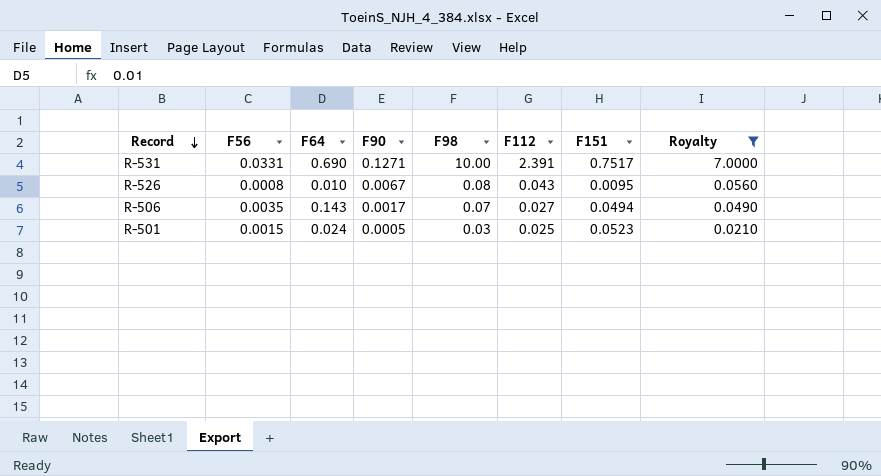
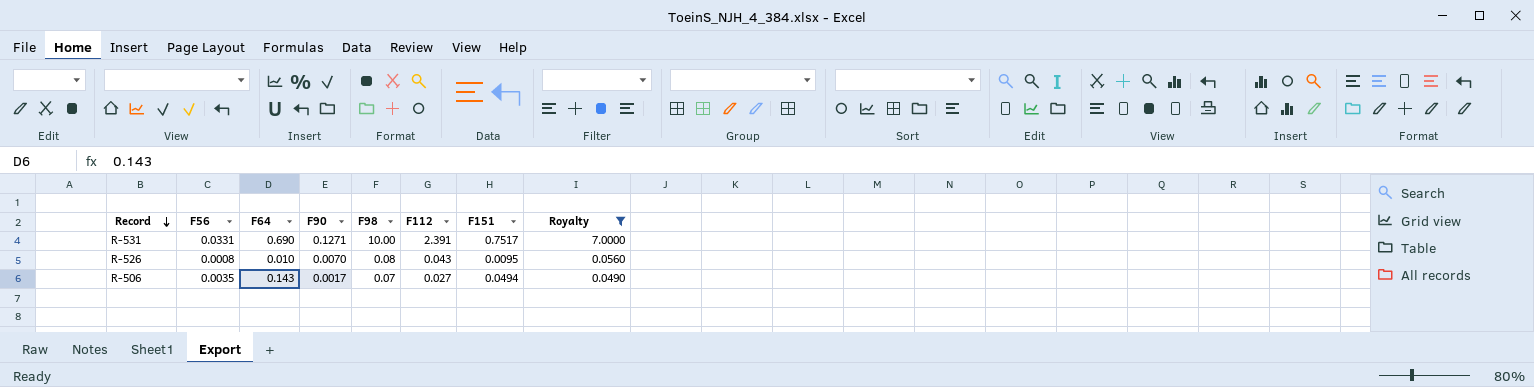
row R-501: 0.0015 | 0.024 | 0.0005 | 0.03 | 0.025 | 0.0523 | 0.0210 -> none
R-526 | F90: 0.0067 -> 0.0070

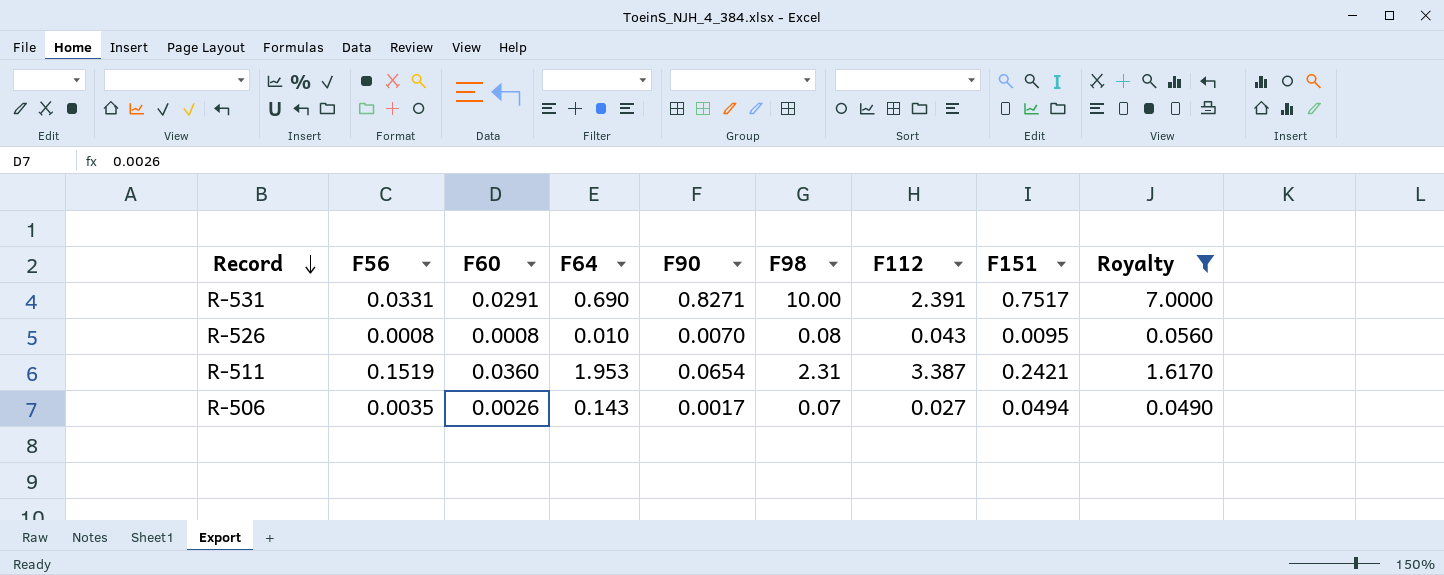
column F60 | position: none -> 3
R-531 | F90: 0.1271 -> 0.8271
row R-511: none -> 0.1519 | 0.0360 | 1.953 | 0.0654 | 2.31 | 3.387 | 0.2421 | 1.6170

